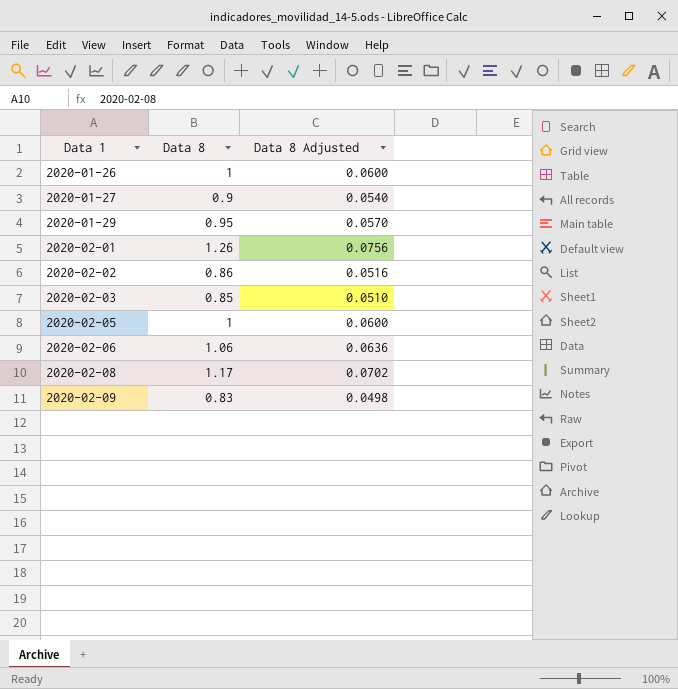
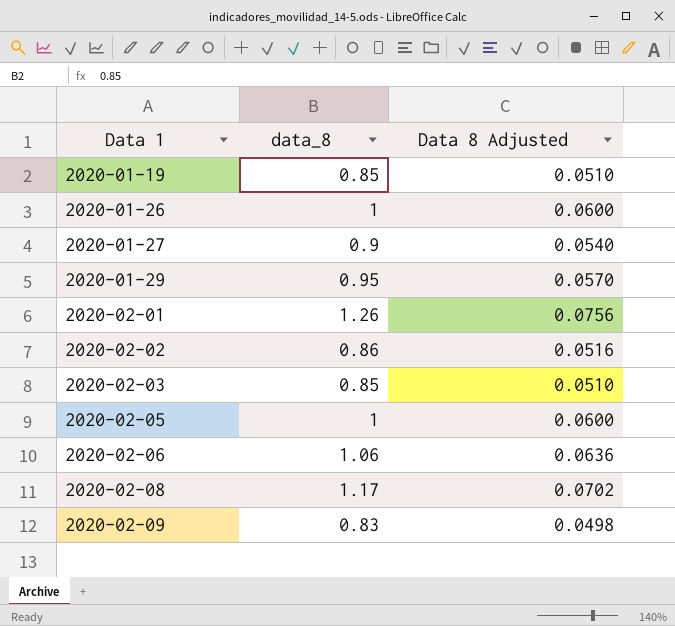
column name: Data 8 -> data_8
row 2020-01-19: none -> 0.85 | 0.0510

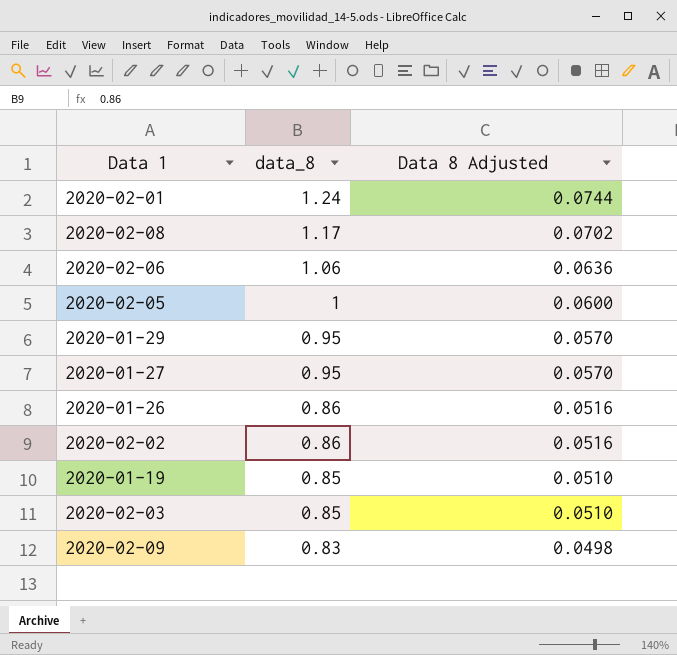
row order: Data 1 ascending -> data_8 descending
2020-02-01 | data_8: 1.26 -> 1.24
2020-02-01 | Data 8 Adjusted: 0.0756 -> 0.0744
2020-01-27 | data_8: 0.9 -> 0.95
2020-01-27 | Data 8 Adjusted: 0.0540 -> 0.0570
2020-01-26 | data_8: 1 -> 0.86
2020-01-26 | Data 8 Adjusted: 0.0600 -> 0.0516

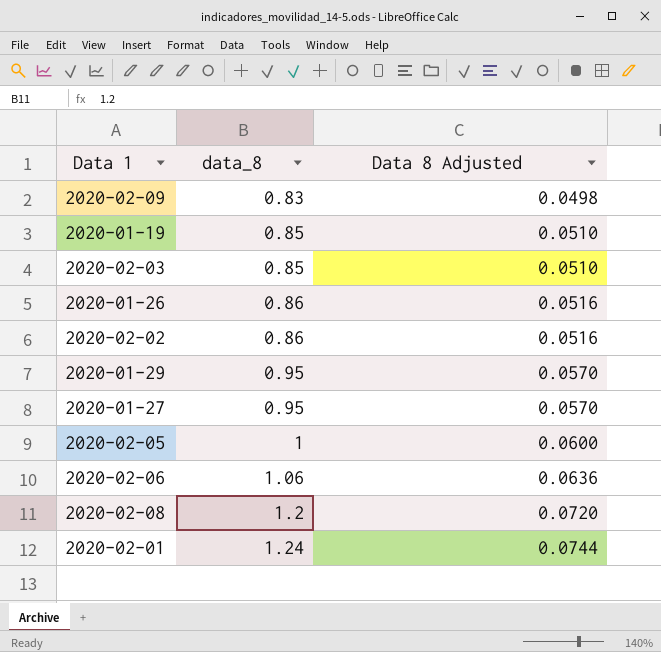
row order: data_8 descending -> data_8 ascending
2020-02-08 | data_8: 1.17 -> 1.2
2020-02-08 | Data 8 Adjusted: 0.0702 -> 0.0720

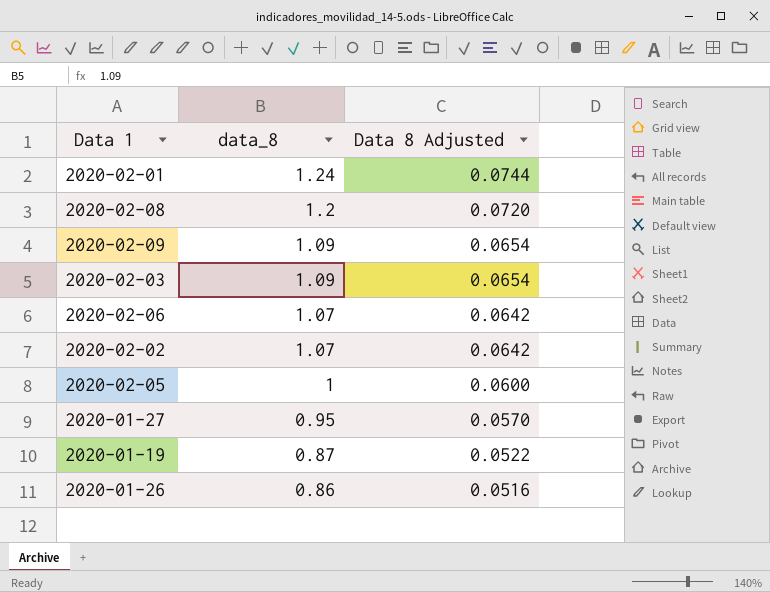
row order: data_8 ascending -> data_8 descending
row 2020-01-29: 0.95 | 0.0570 -> none
2020-02-09 | data_8: 0.83 -> 1.09
2020-02-09 | Data 8 Adjusted: 0.0498 -> 0.0654
2020-02-03 | data_8: 0.85 -> 1.09
2020-02-03 | Data 8 Adjusted: 0.0510 -> 0.0654
2020-02-06 | data_8: 1.06 -> 1.07
2020-02-06 | Data 8 Adjusted: 0.0636 -> 0.0642
2020-02-02 | data_8: 0.86 -> 1.07
2020-02-02 | Data 8 Adjusted: 0.0516 -> 0.0642
2020-01-19 | data_8: 0.85 -> 0.87
2020-01-19 | Data 8 Adjusted: 0.0510 -> 0.0522

